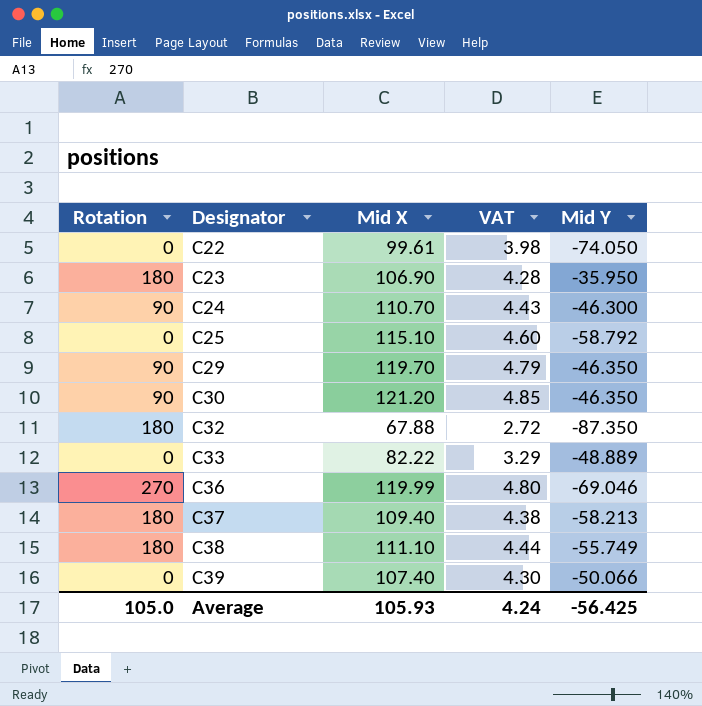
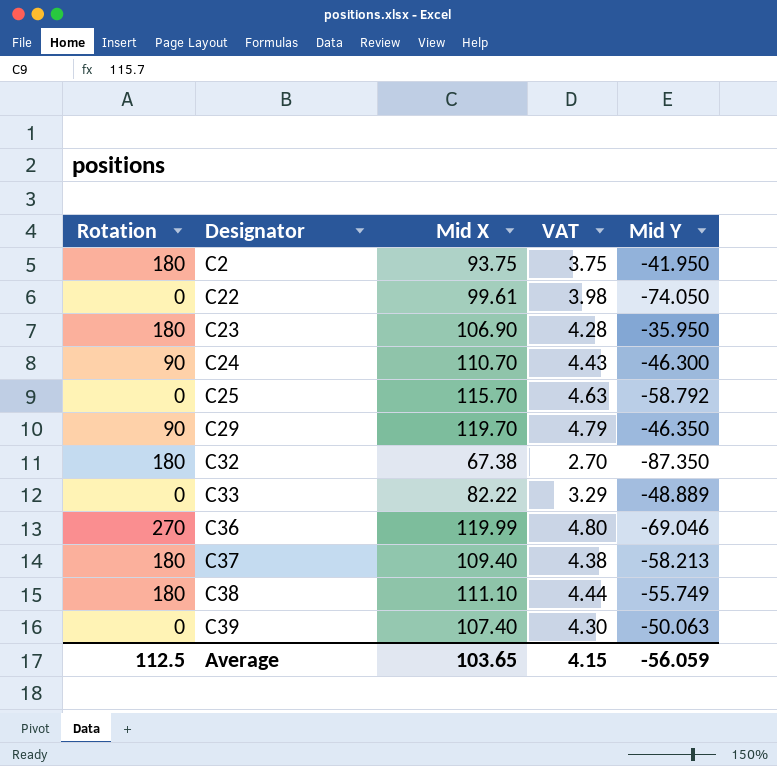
row C30: 90 | 121.20 | 4.85 | -46.350 -> none
row C2: none -> 180 | 93.75 | 3.75 | -41.950
C25 | Mid X: 115.10 -> 115.70
C25 | VAT: 4.60 -> 4.63
C32 | Mid X: 67.88 -> 67.38
C32 | VAT: 2.72 -> 2.70
C39 | Mid Y: -50.066 -> -50.063
Average | Rotation: 105.0 -> 112.5
Average | Mid X: 105.93 -> 103.65
Average | VAT: 4.24 -> 4.15
Average | Mid Y: -56.425 -> -56.059

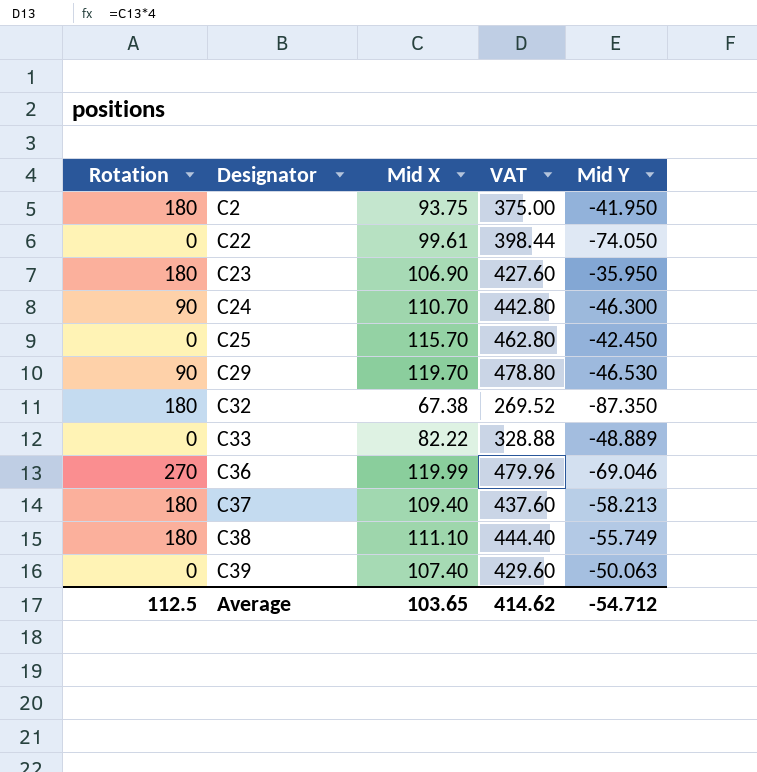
column VAT | formula: [Mid X] * 0.04 -> [Mid X] * 4
C25 | Mid Y: -58.792 -> -42.450
C29 | Mid Y: -46.350 -> -46.530
Average | VAT: 4.15 -> 414.62
Average | Mid Y: -56.059 -> -54.712

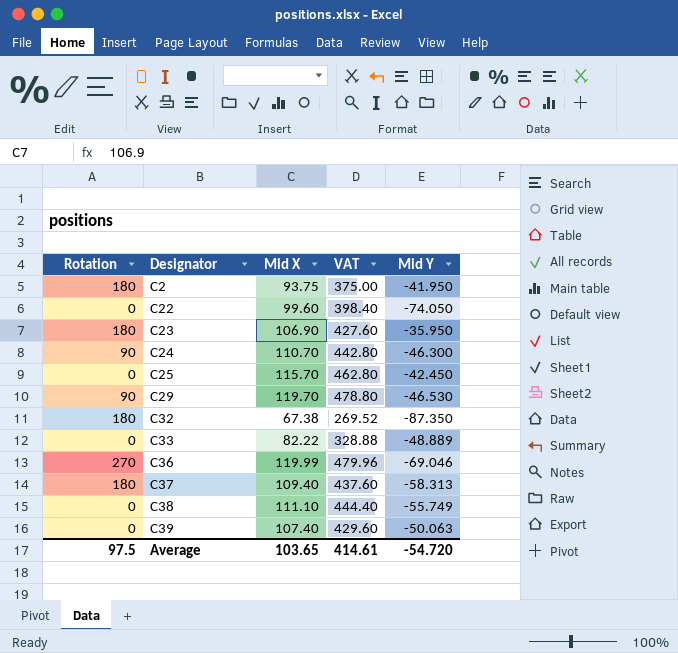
C22 | Mid X: 99.61 -> 99.60
C22 | VAT: 398.44 -> 398.40
C37 | Mid Y: -58.213 -> -58.313
C38 | Rotation: 180 -> 0
Average | Rotation: 112.5 -> 97.5
Average | VAT: 414.62 -> 414.61
Average | Mid Y: -54.712 -> -54.720

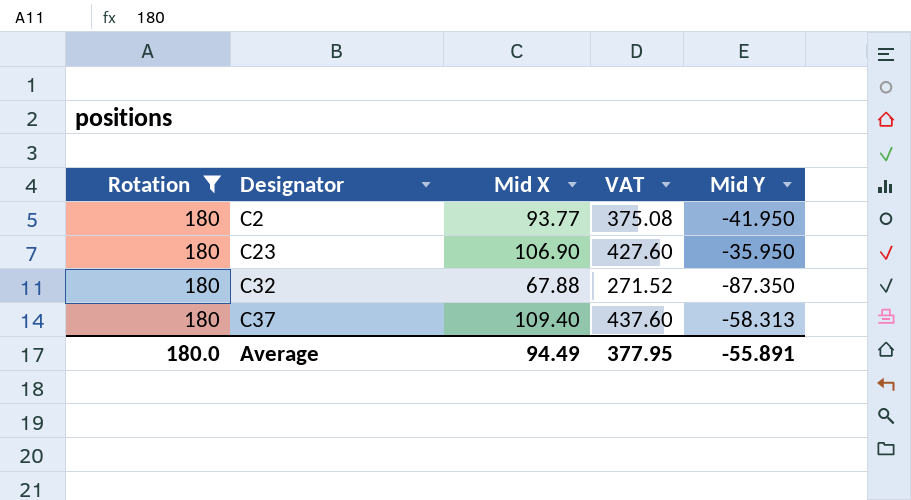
filter: none -> Rotation = 180
C2 | Mid X: 93.75 -> 93.77
C2 | VAT: 375.00 -> 375.08
C32 | Mid X: 67.38 -> 67.88
C32 | VAT: 269.52 -> 271.52
Average | Rotation: 97.5 -> 180.0
Average | Mid X: 103.65 -> 94.49
Average | VAT: 414.61 -> 377.95
Average | Mid Y: -54.720 -> -55.891

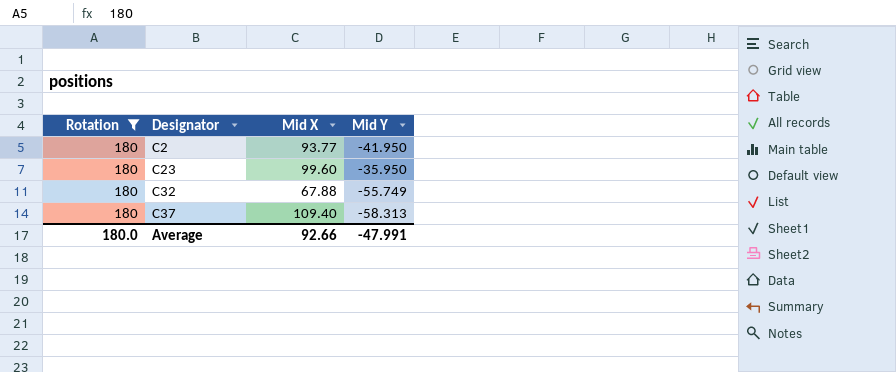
column VAT | formula: [Mid X] * 4 -> none
C23 | Mid X: 106.90 -> 99.60
C32 | Mid Y: -87.350 -> -55.749
Average | Mid X: 94.49 -> 92.66
Average | Mid Y: -55.891 -> -47.991

